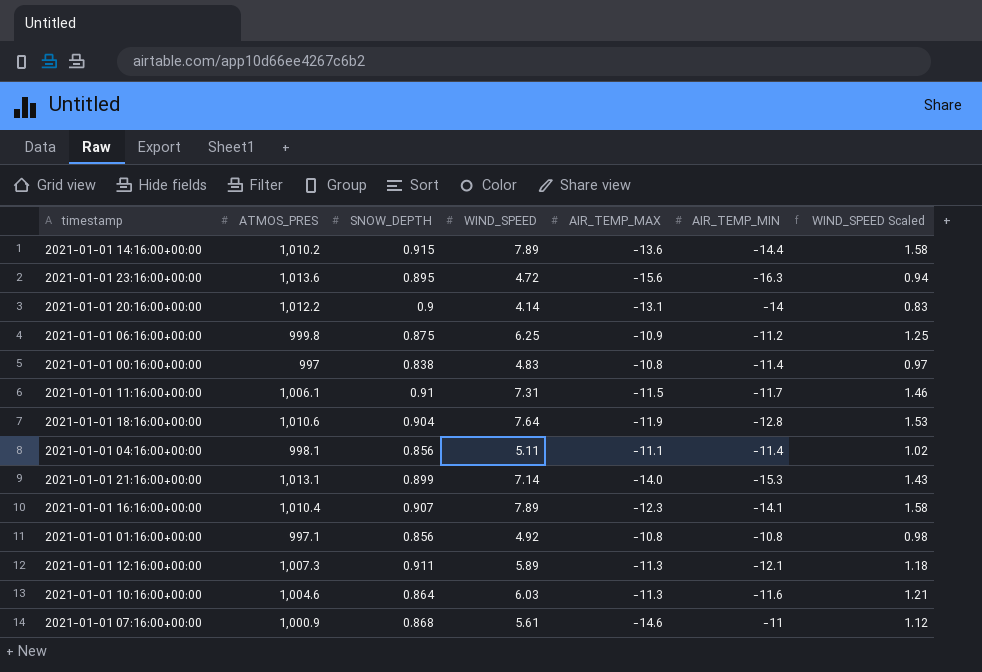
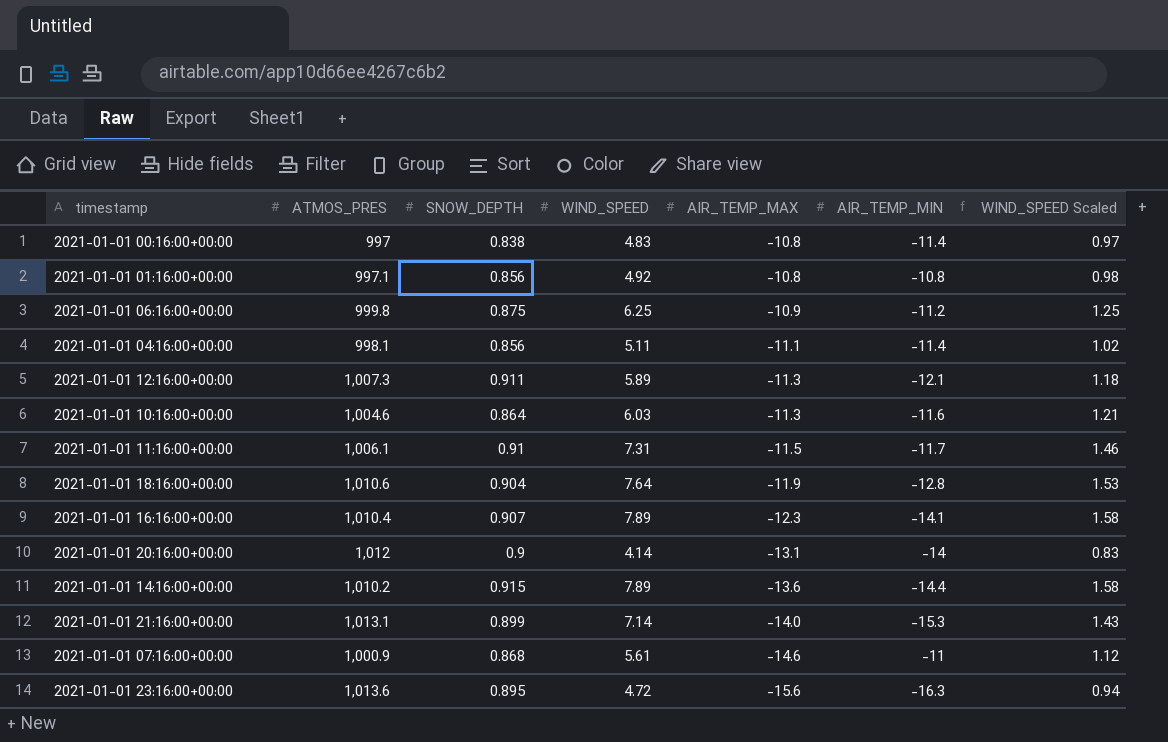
row order: none -> AIR_TEMP_MAX descending
2021-01-01 20:16:00+00:00 | ATMOS_PRES: 1,012.2 -> 1,012

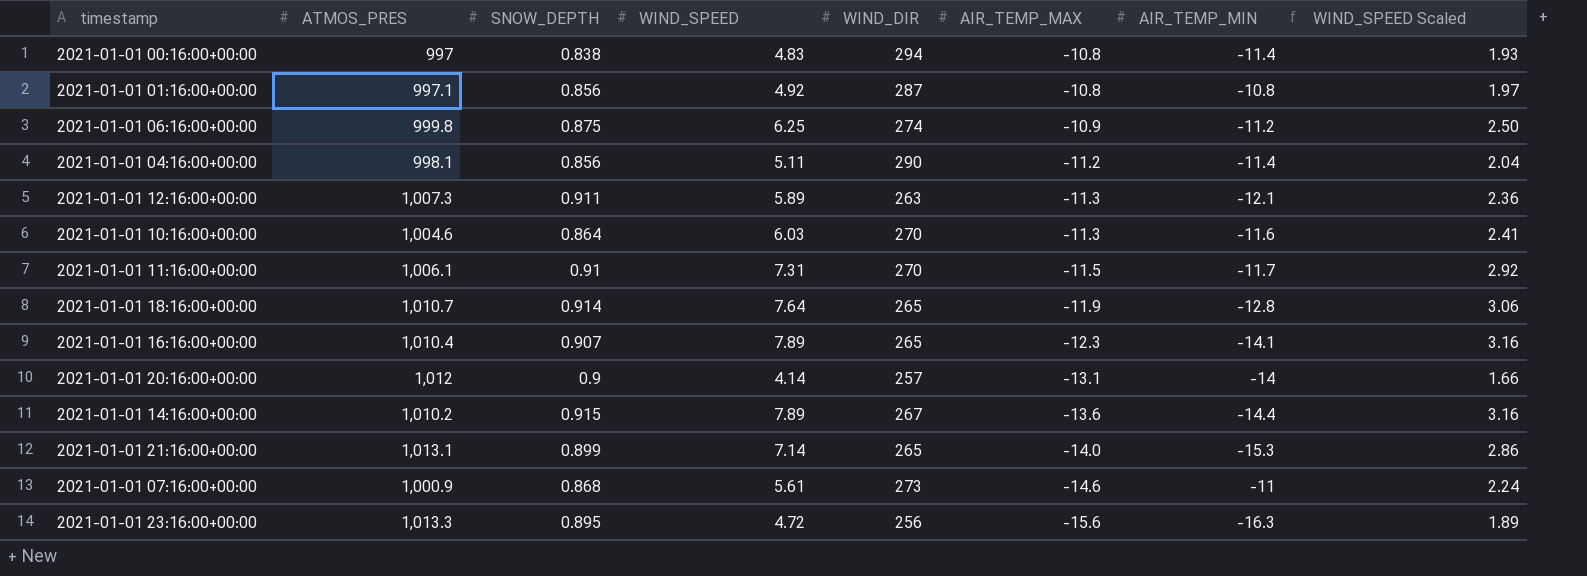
column WIND_DIR | position: none -> 5
column WIND_SPEED Scaled | formula: [WIND_SPEED] * 0.2 -> [WIND_SPEED] * 0.4
2021-01-01 04:16:00+00:00 | AIR_TEMP_MAX: -11.1 -> -11.2
2021-01-01 18:16:00+00:00 | ATMOS_PRES: 1,010.6 -> 1,010.7
2021-01-01 18:16:00+00:00 | SNOW_DEPTH: 0.904 -> 0.914
2021-01-01 23:16:00+00:00 | ATMOS_PRES: 1,013.6 -> 1,013.3

